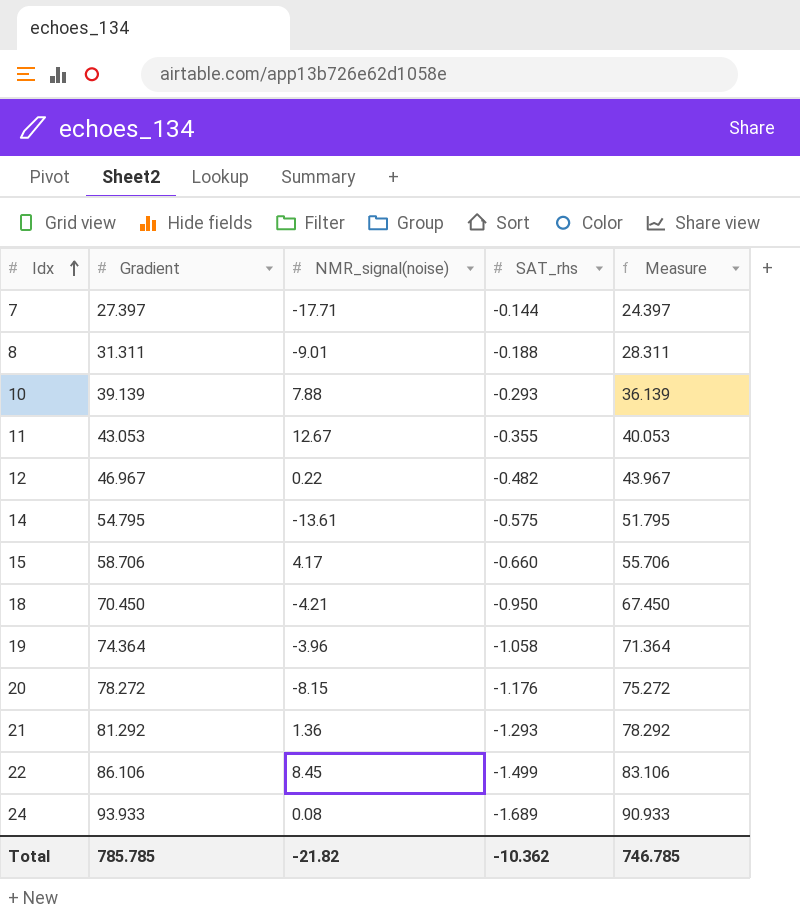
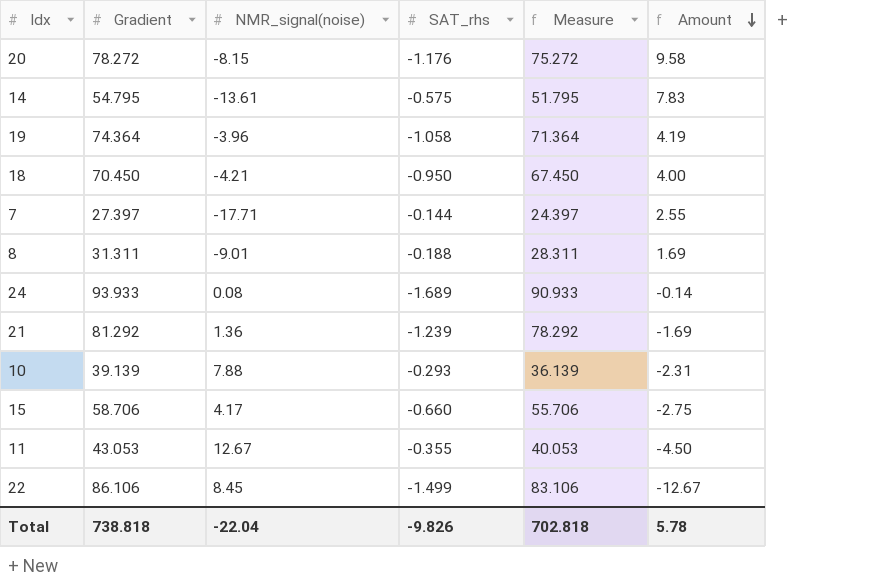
row order: Idx ascending -> Amount descending
column Amount | formula: none -> [NMR_signal(noise)] * [SAT_rhs]
row 12: 46.967 | 0.22 | -0.482 | 43.967 -> none
21 | SAT_rhs: -1.293 -> -1.239
Total | Gradient: 785.785 -> 738.818
Total | NMR_signal(noise): -21.82 -> -22.04
Total | SAT_rhs: -10.362 -> -9.826
Total | Measure: 746.785 -> 702.818

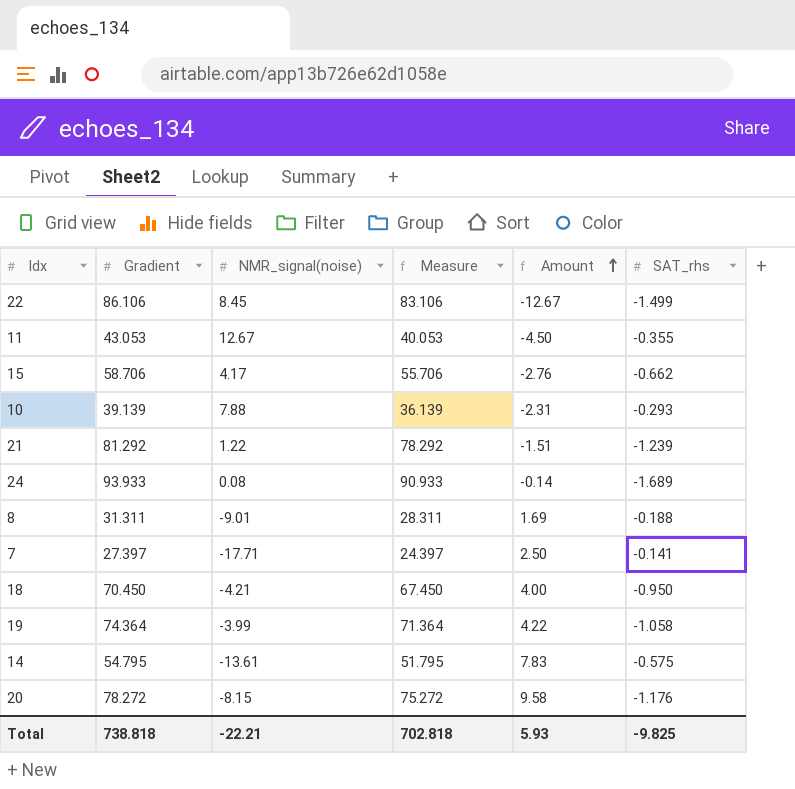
row order: Amount descending -> Amount ascending
column SAT_rhs | position: 4 -> 6
15 | Amount: -2.75 -> -2.76
15 | SAT_rhs: -0.660 -> -0.662
21 | NMR_signal(noise): 1.36 -> 1.22
21 | Amount: -1.69 -> -1.51
7 | Amount: 2.55 -> 2.50
7 | SAT_rhs: -0.144 -> -0.141
19 | NMR_signal(noise): -3.96 -> -3.99
19 | Amount: 4.19 -> 4.22
Total | NMR_signal(noise): -22.04 -> -22.21
Total | Amount: 5.78 -> 5.93
Total | SAT_rhs: -9.826 -> -9.825

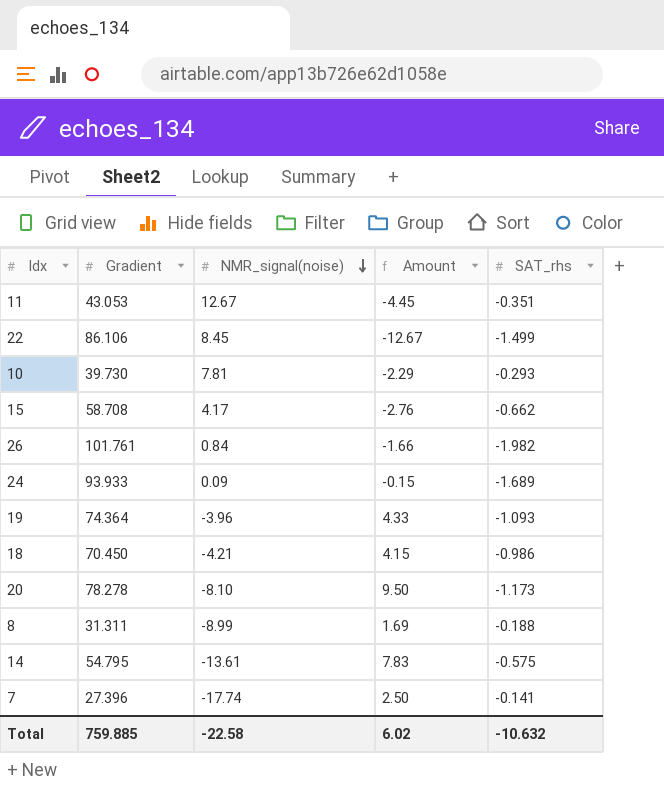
row order: Amount ascending -> NMR_signal(noise) descending
column Measure | formula: [Gradient] - 3 -> none
row 21: 81.292 | 1.22 | 78.292 | -1.51 | -1.239 -> none
11 | Amount: -4.50 -> -4.45
11 | SAT_rhs: -0.355 -> -0.351
10 | Gradient: 39.139 -> 39.730
10 | NMR_signal(noise): 7.88 -> 7.81
10 | Amount: -2.31 -> -2.29
15 | Gradient: 58.706 -> 58.708
row 26: none -> 101.761 | 0.84 | -1.66 | -1.982
24 | NMR_signal(noise): 0.08 -> 0.09
24 | Amount: -0.14 -> -0.15
19 | NMR_signal(noise): -3.99 -> -3.96
19 | Amount: 4.22 -> 4.33
19 | SAT_rhs: -1.058 -> -1.093
18 | Amount: 4.00 -> 4.15
18 | SAT_rhs: -0.950 -> -0.986
20 | Gradient: 78.272 -> 78.278
20 | NMR_signal(noise): -8.15 -> -8.10
20 | Amount: 9.58 -> 9.50
20 | SAT_rhs: -1.176 -> -1.173
8 | NMR_signal(noise): -9.01 -> -8.99
7 | Gradient: 27.397 -> 27.396
7 | NMR_signal(noise): -17.71 -> -17.74
Total | Gradient: 738.818 -> 759.885
Total | NMR_signal(noise): -22.21 -> -22.58
Total | Amount: 5.93 -> 6.02
Total | SAT_rhs: -9.825 -> -10.632

